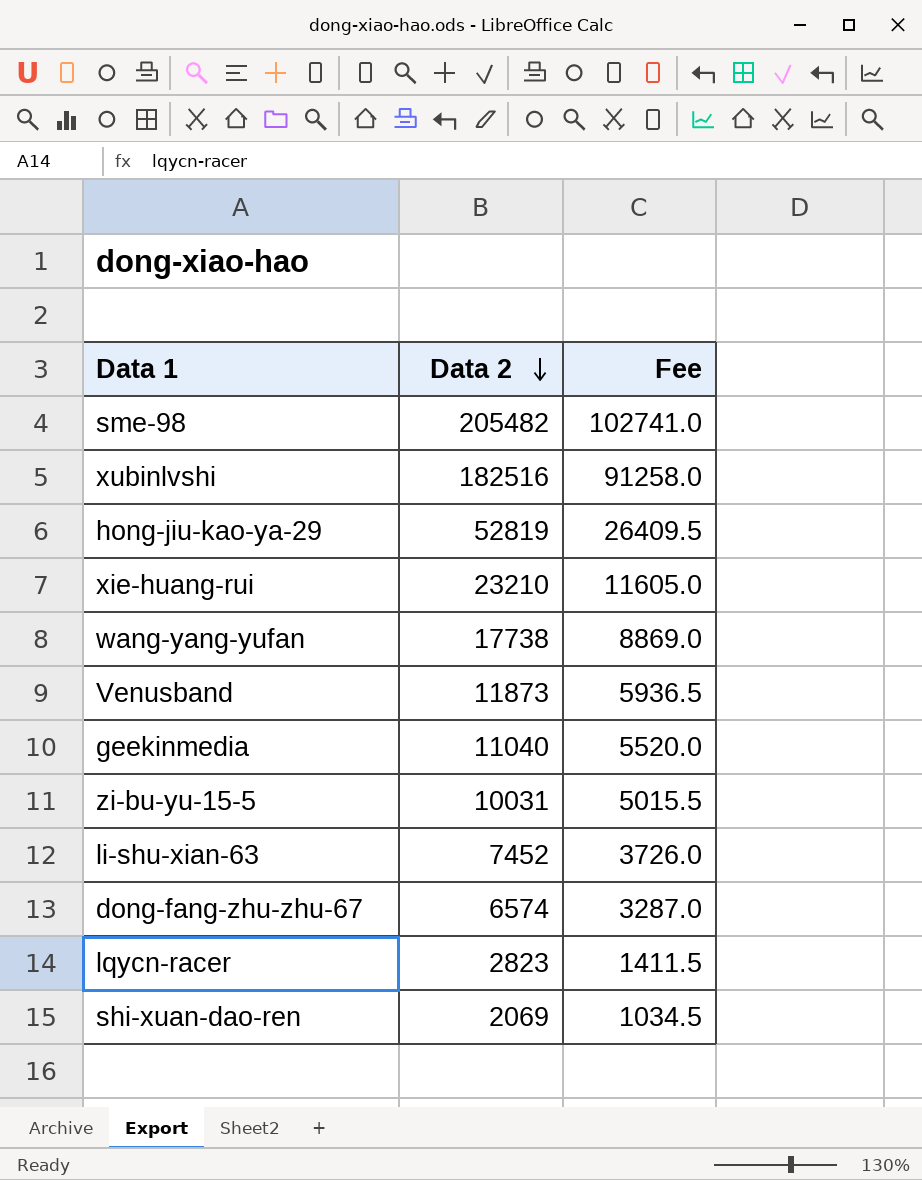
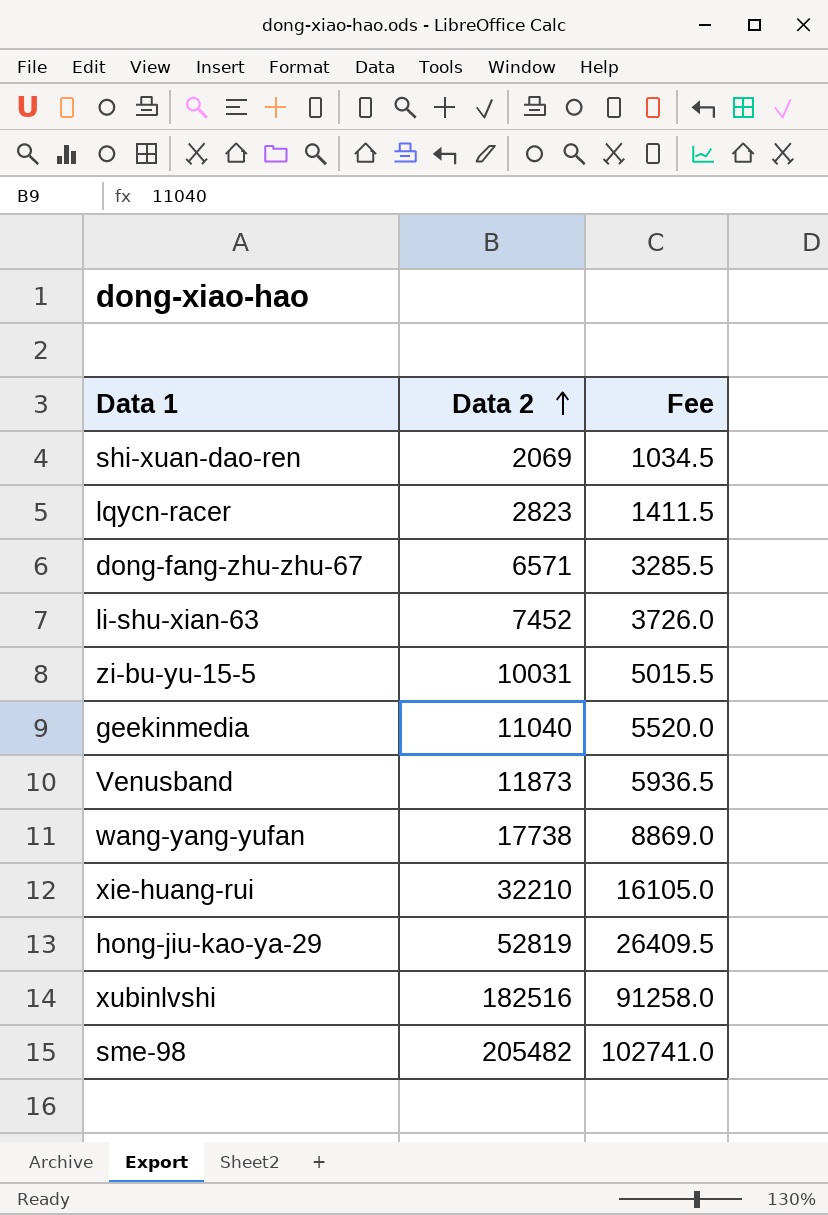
row order: Data 2 descending -> Data 2 ascending
dong-fang-zhu-zhu-67 | Data 2: 6574 -> 6571
dong-fang-zhu-zhu-67 | Fee: 3287.0 -> 3285.5
xie-huang-rui | Data 2: 23210 -> 32210
xie-huang-rui | Fee: 11605.0 -> 16105.0

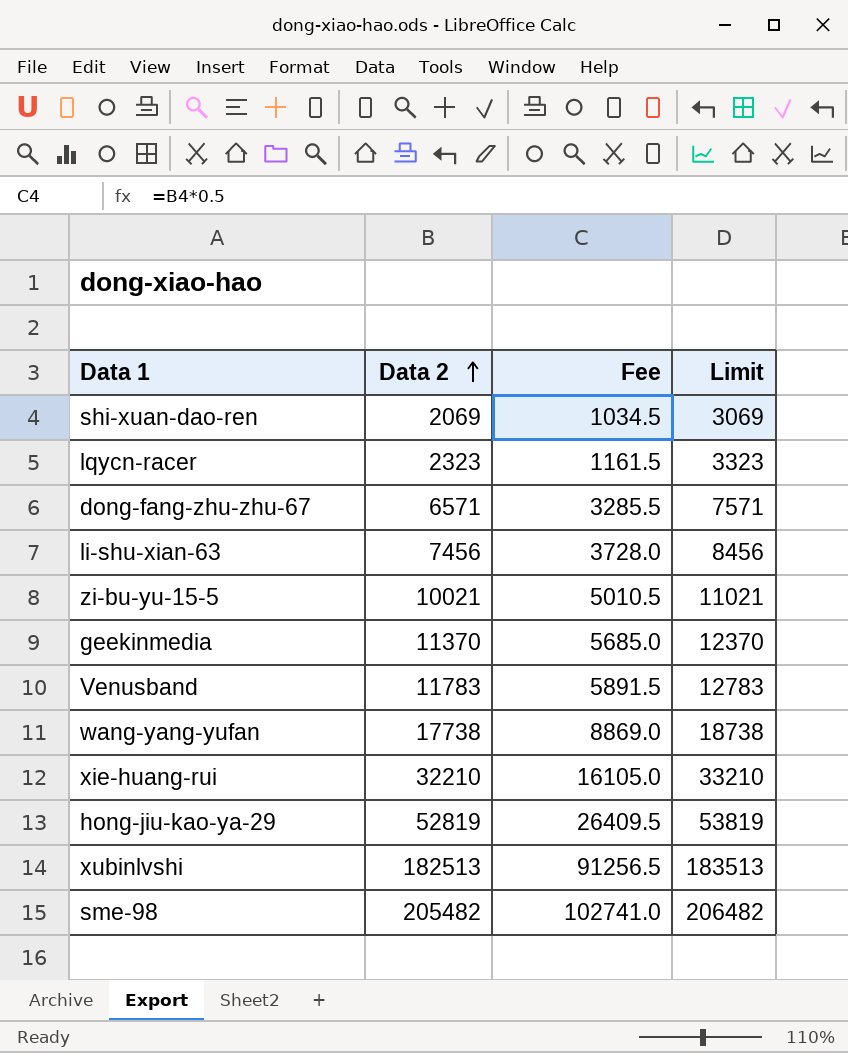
column Limit | formula: none -> [Data 2] + 1000
lqycn-racer | Data 2: 2823 -> 2323
lqycn-racer | Fee: 1411.5 -> 1161.5
li-shu-xian-63 | Data 2: 7452 -> 7456
li-shu-xian-63 | Fee: 3726.0 -> 3728.0
zi-bu-yu-15-5 | Data 2: 10031 -> 10021
zi-bu-yu-15-5 | Fee: 5015.5 -> 5010.5
geekinmedia | Data 2: 11040 -> 11370
geekinmedia | Fee: 5520.0 -> 5685.0
Venusband | Data 2: 11873 -> 11783
Venusband | Fee: 5936.5 -> 5891.5
xubinlvshi | Data 2: 182516 -> 182513
xubinlvshi | Fee: 91258.0 -> 91256.5

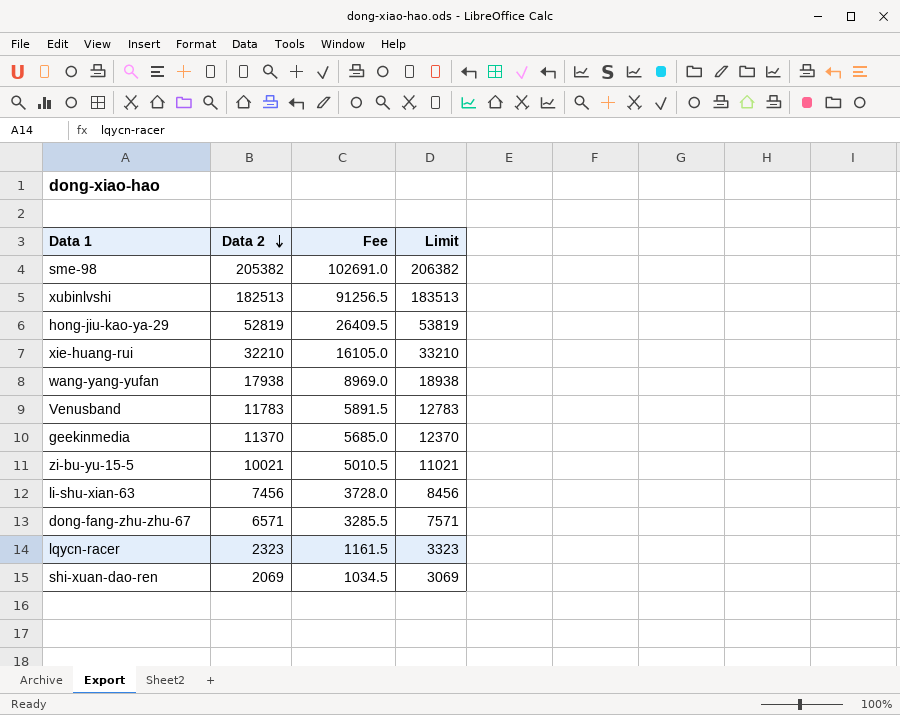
row order: Data 2 ascending -> Data 2 descending
sme-98 | Data 2: 205482 -> 205382
sme-98 | Fee: 102741.0 -> 102691.0
sme-98 | Limit: 206482 -> 206382
wang-yang-yufan | Data 2: 17738 -> 17938
wang-yang-yufan | Fee: 8869.0 -> 8969.0
wang-yang-yufan | Limit: 18738 -> 18938

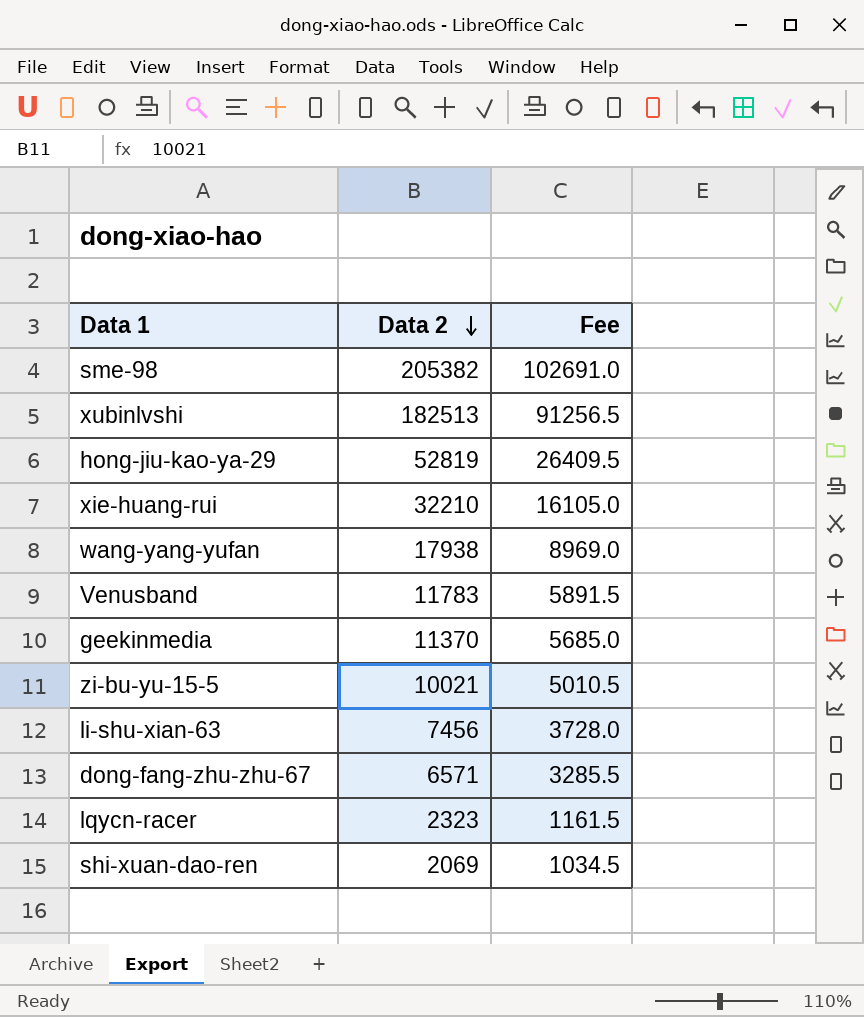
column Limit | formula: [Data 2] + 1000 -> none

